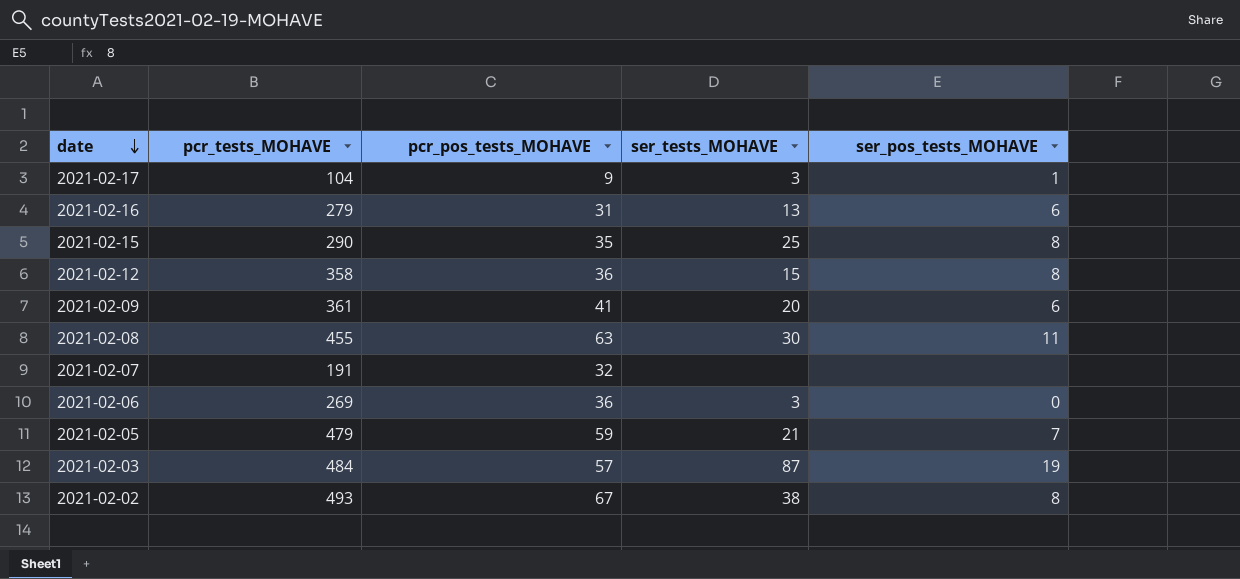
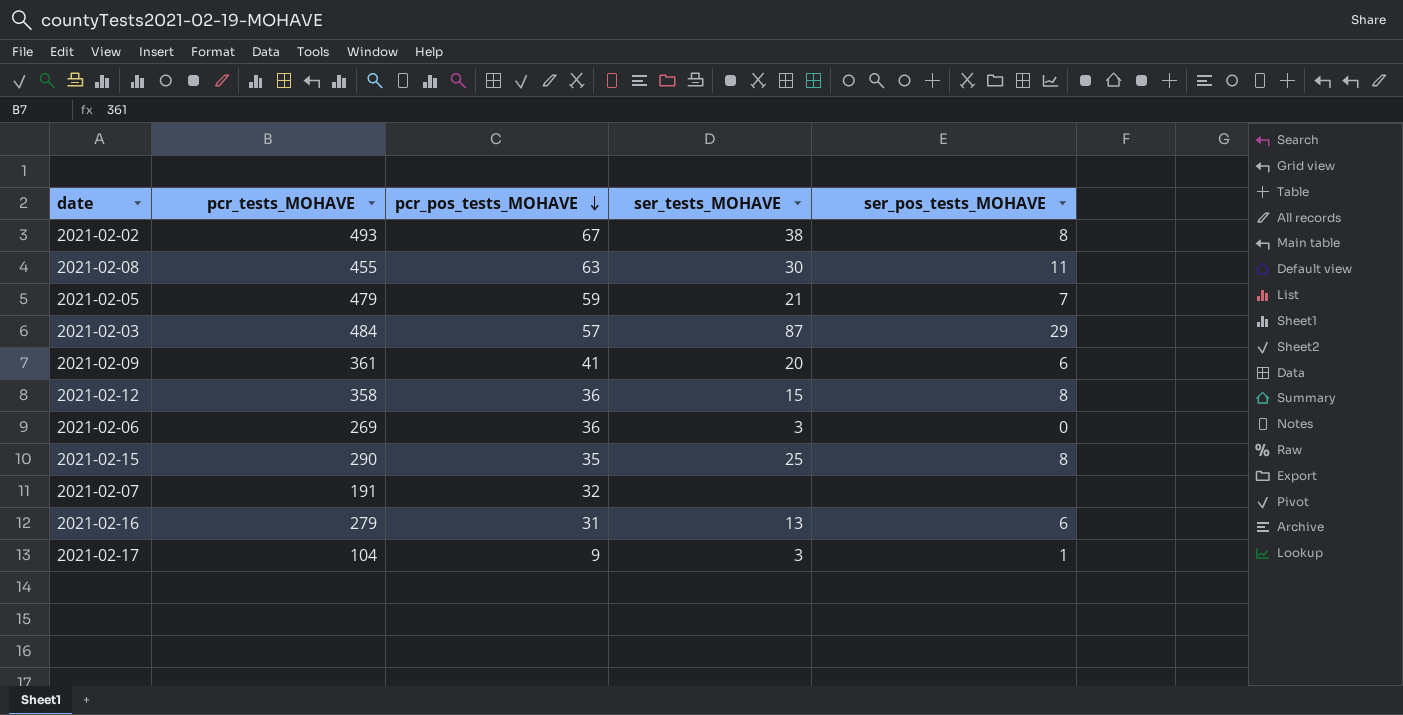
row order: date descending -> pcr_pos_tests_MOHAVE descending
2021-02-03 | ser_pos_tests_MOHAVE: 19 -> 29

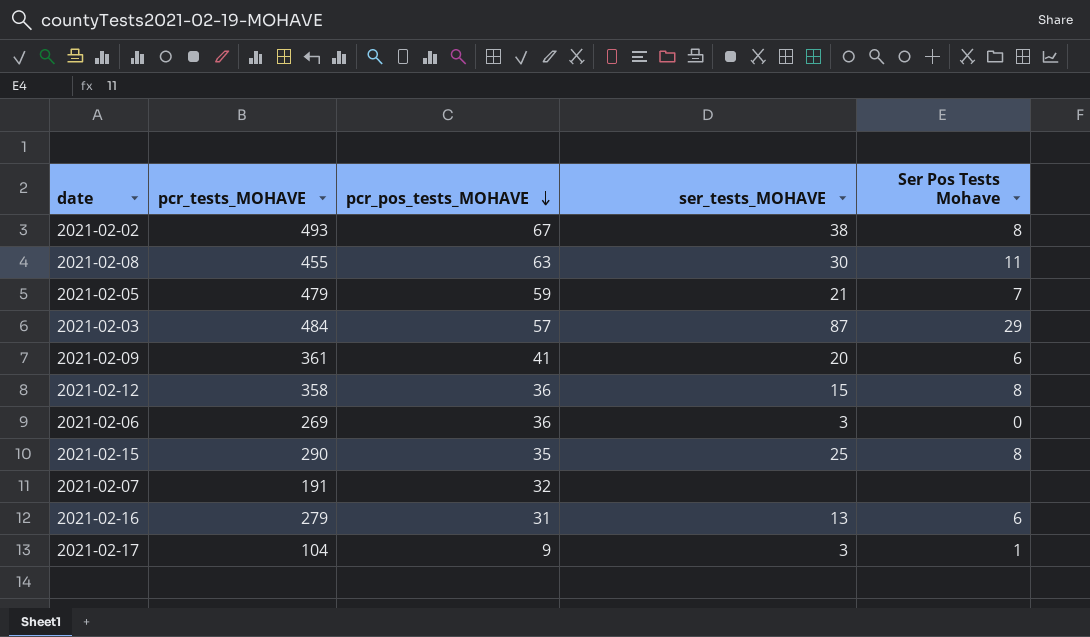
column name: ser_pos_tests_MOHAVE -> Ser Pos Tests Mohave

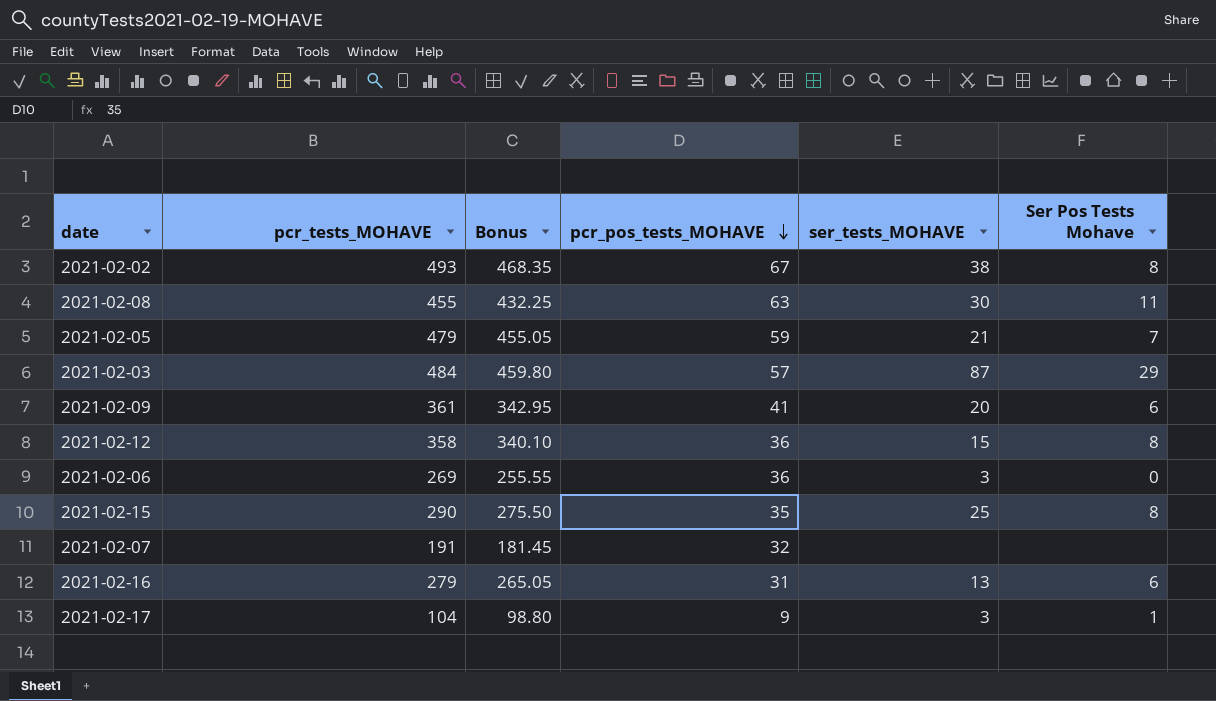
column Bonus | formula: none -> [pcr_tests_MOHAVE] * 0.95

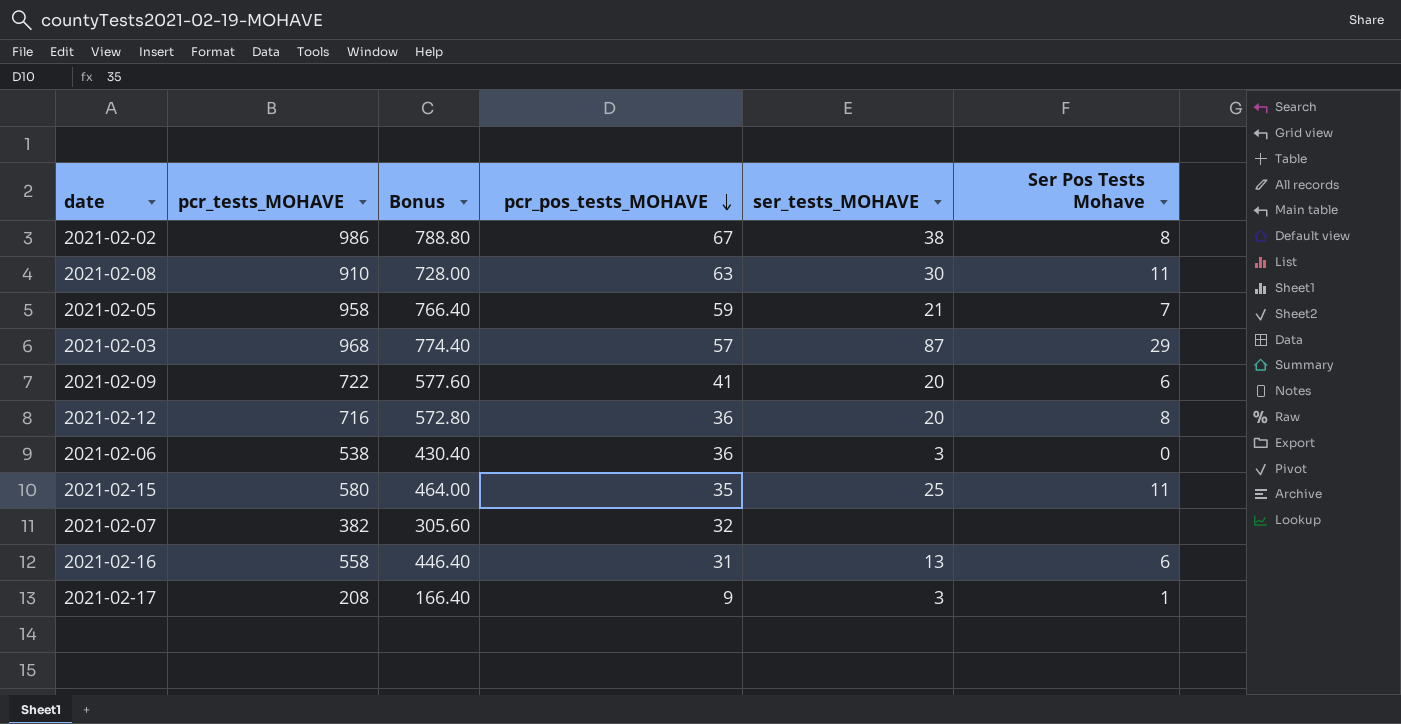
column Bonus | formula: [pcr_tests_MOHAVE] * 0.95 -> [pcr_tests_MOHAVE] * 0.8
2021-02-02 | pcr_tests_MOHAVE: 493 -> 986
2021-02-08 | pcr_tests_MOHAVE: 455 -> 910
2021-02-05 | pcr_tests_MOHAVE: 479 -> 958
2021-02-03 | pcr_tests_MOHAVE: 484 -> 968
2021-02-09 | pcr_tests_MOHAVE: 361 -> 722
2021-02-12 | pcr_tests_MOHAVE: 358 -> 716
2021-02-12 | ser_tests_MOHAVE: 15 -> 20
2021-02-06 | pcr_tests_MOHAVE: 269 -> 538
2021-02-15 | pcr_tests_MOHAVE: 290 -> 580
2021-02-15 | Ser Pos Tests Mohave: 8 -> 11
2021-02-07 | pcr_tests_MOHAVE: 191 -> 382
2021-02-16 | pcr_tests_MOHAVE: 279 -> 558
2021-02-17 | pcr_tests_MOHAVE: 104 -> 208

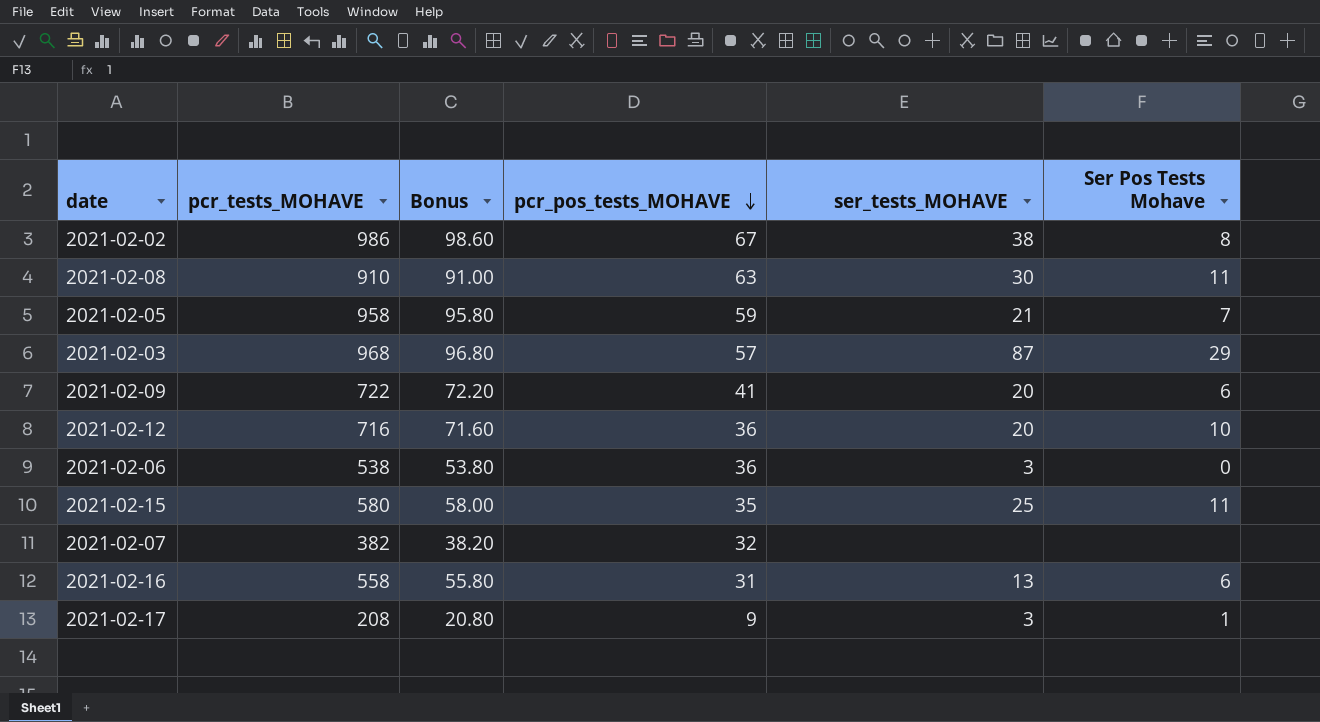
column Bonus | formula: [pcr_tests_MOHAVE] * 0.8 -> [pcr_tests_MOHAVE] * 0.1
2021-02-12 | Ser Pos Tests Mohave: 8 -> 10

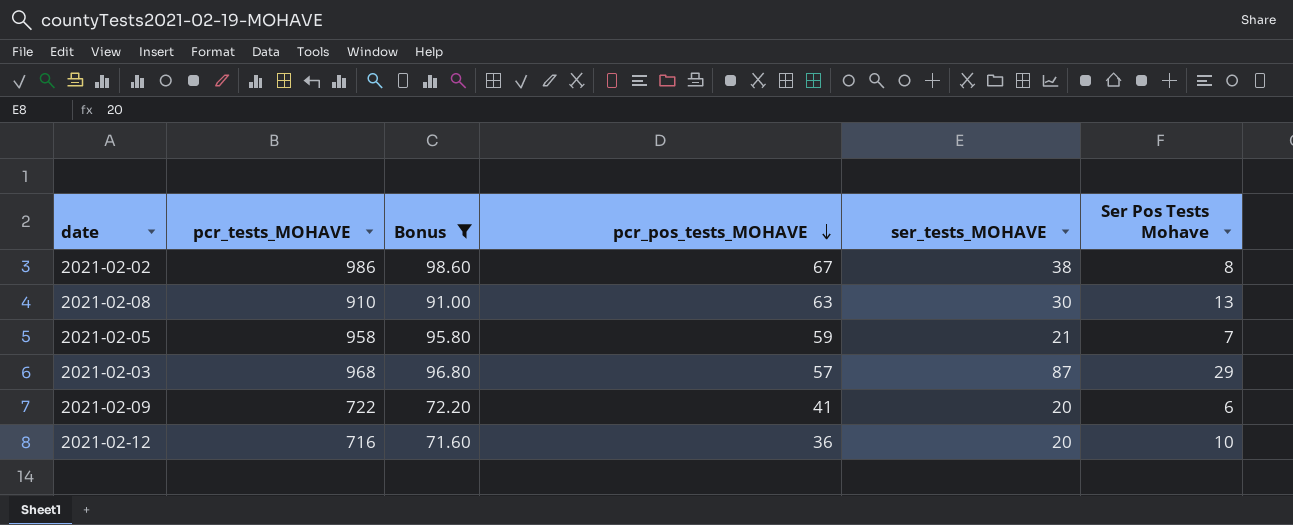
filter: none -> Bonus >= 71.60
2021-02-08 | Ser Pos Tests Mohave: 11 -> 13

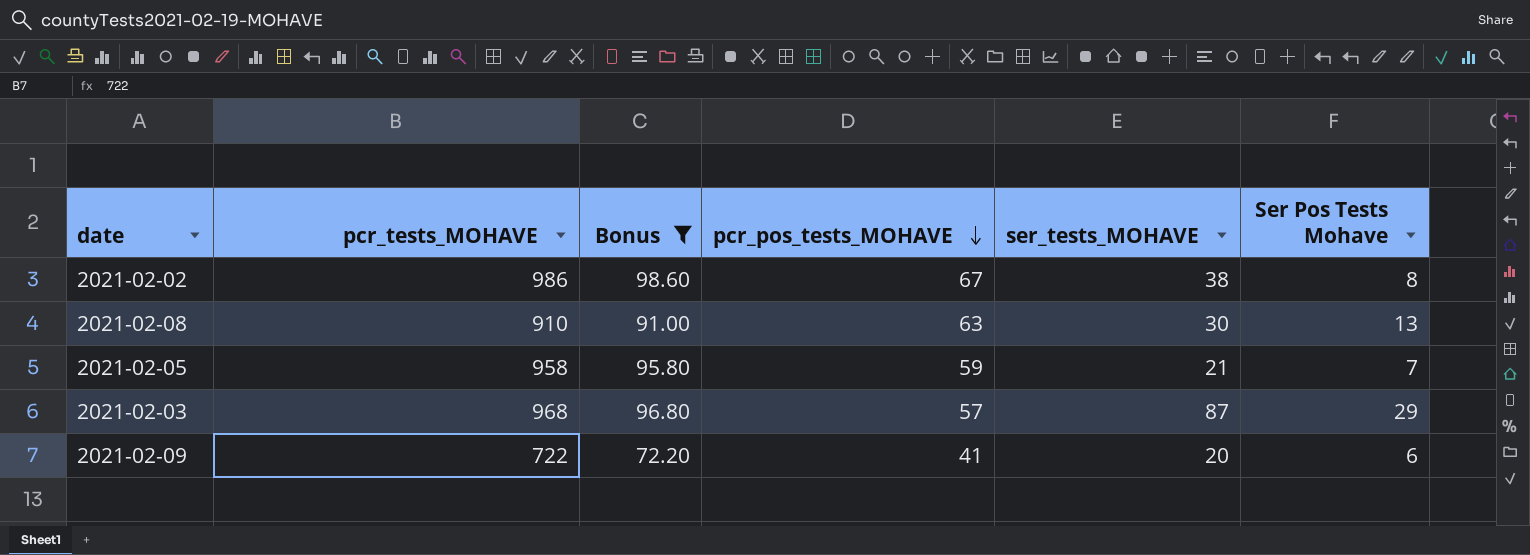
row 2021-02-12: 716 | 71.60 | 36 | 20 | 10 -> none

